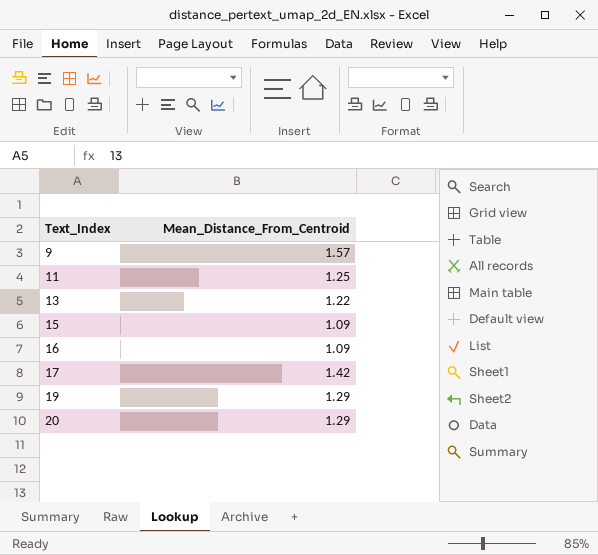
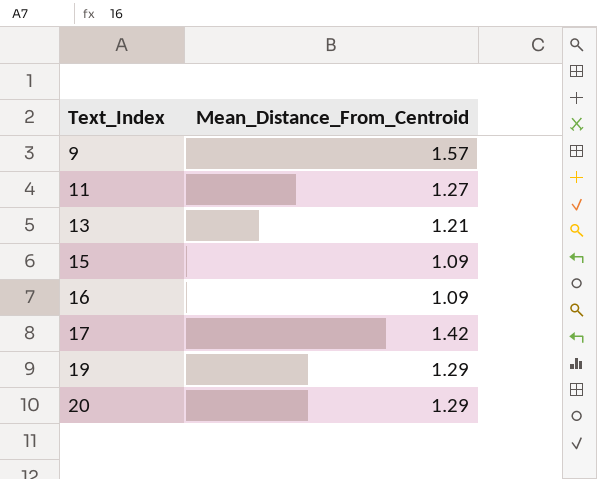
11 | Mean_Distance_From_Centroid: 1.25 -> 1.27
13 | Mean_Distance_From_Centroid: 1.22 -> 1.21

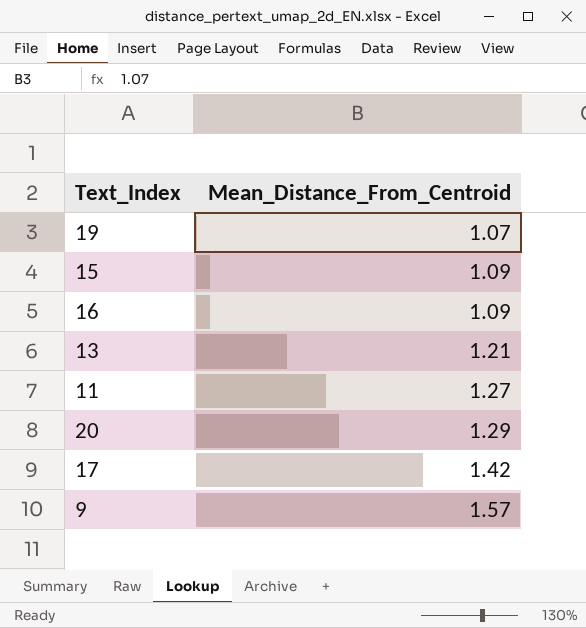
row order: Text_Index ascending -> Mean_Distance_From_Centroid ascending
19 | Mean_Distance_From_Centroid: 1.29 -> 1.07

